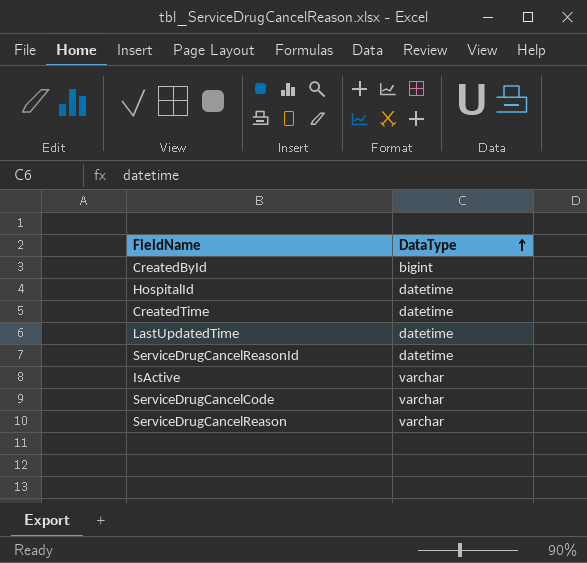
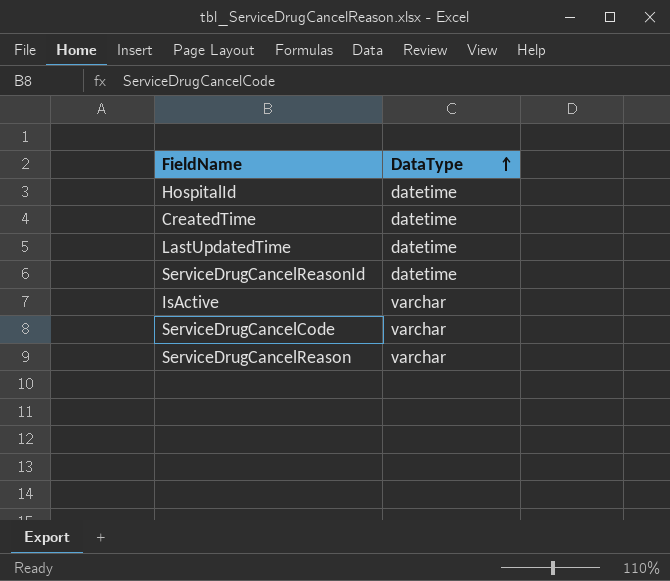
row CreatedById: bigint -> none

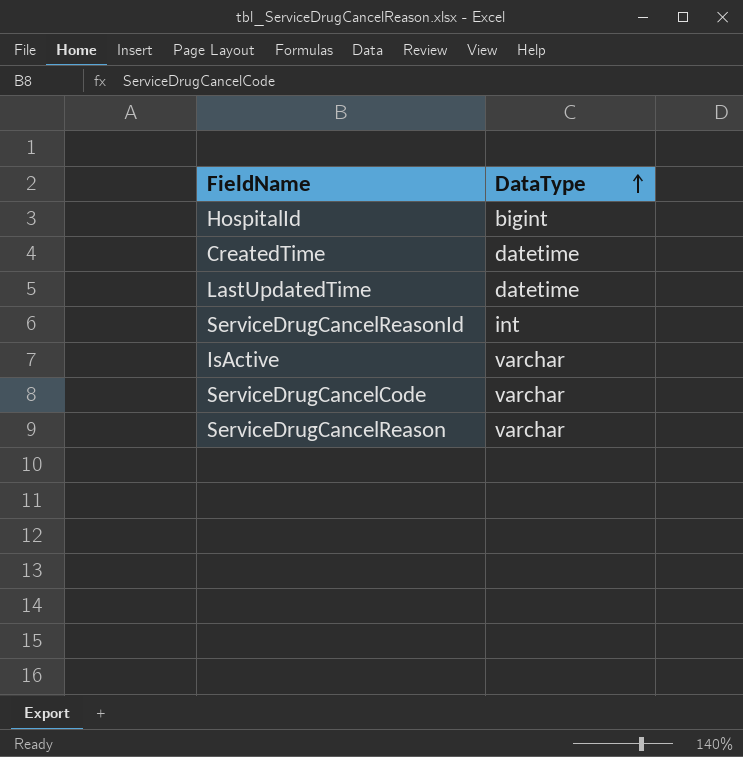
HospitalId | DataType: datetime -> bigint
ServiceDrugCancelReasonId | DataType: datetime -> int

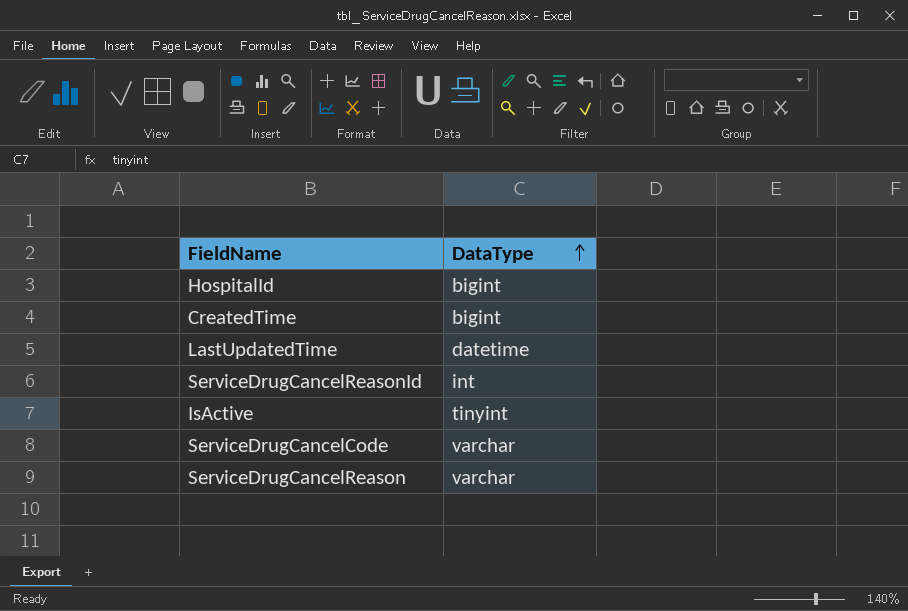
CreatedTime | DataType: datetime -> bigint
IsActive | DataType: varchar -> tinyint

